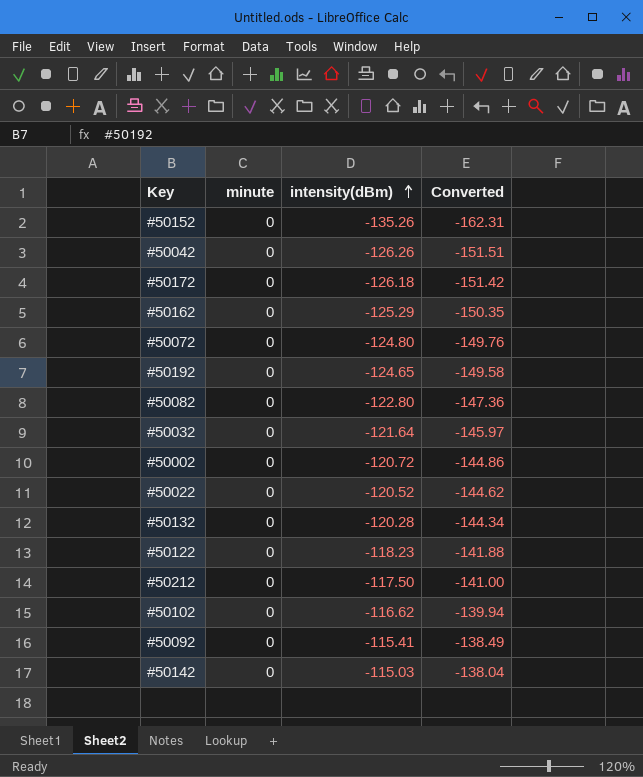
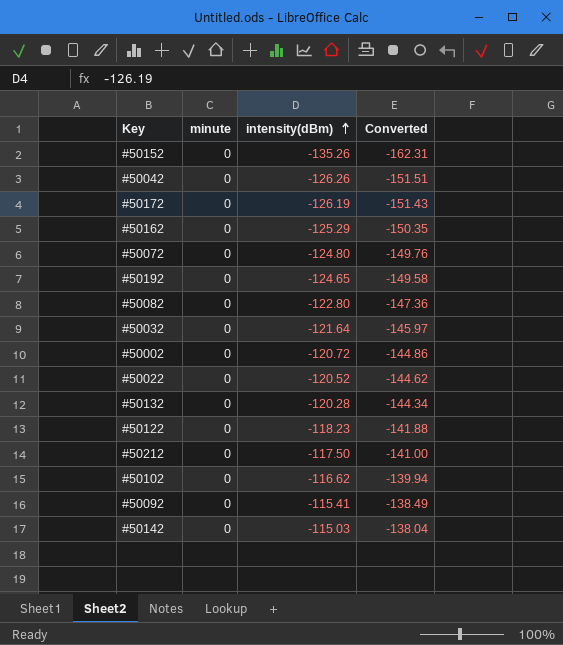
#50172 | intensity(dBm): -126.18 -> -126.19
#50172 | Converted: -151.42 -> -151.43

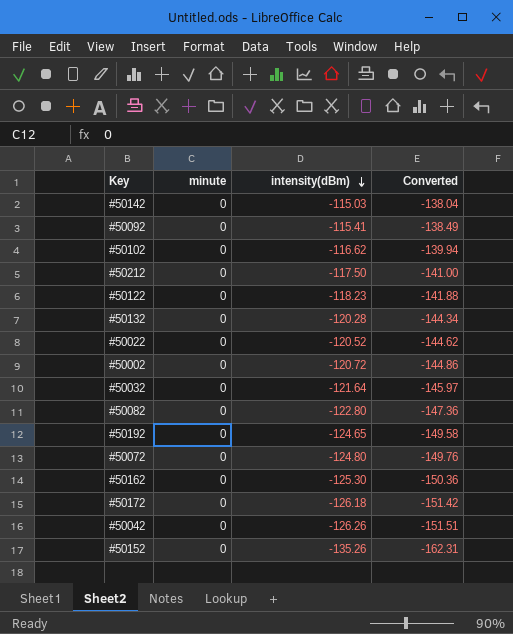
row order: intensity(dBm) ascending -> intensity(dBm) descending
#50162 | intensity(dBm): -125.29 -> -125.30
#50162 | Converted: -150.35 -> -150.36
#50172 | intensity(dBm): -126.19 -> -126.18
#50172 | Converted: -151.43 -> -151.42

